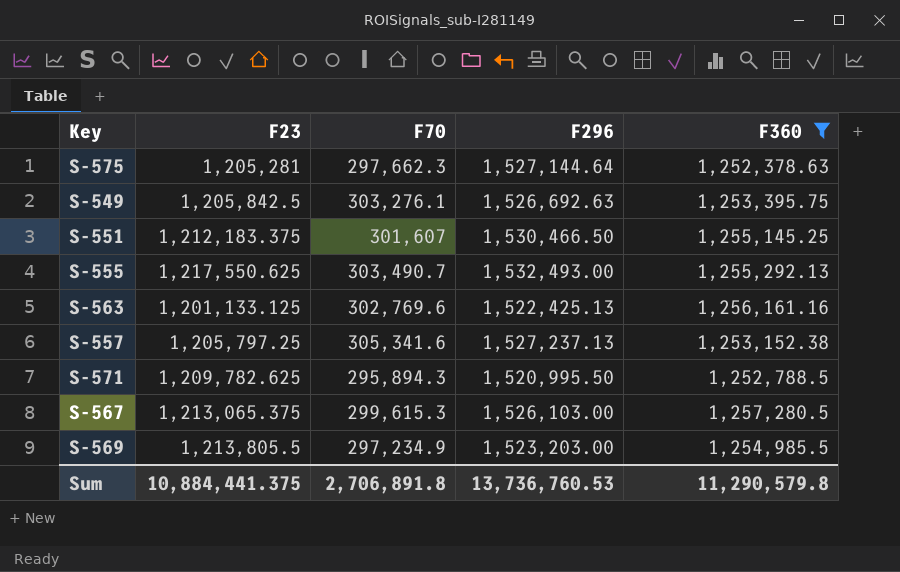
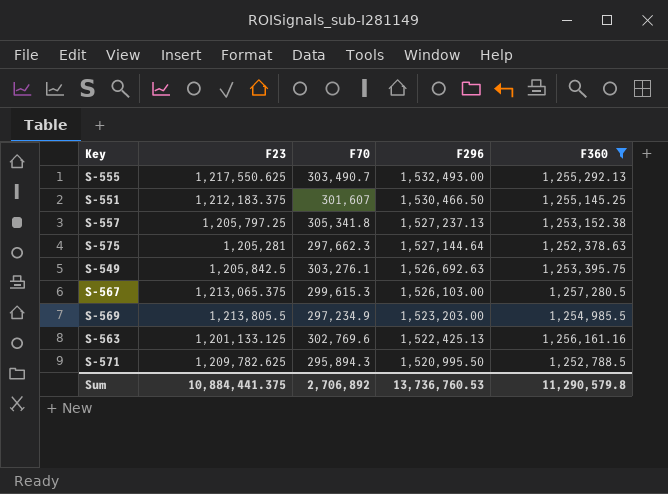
row order: none -> F296 descending
S-557 | F70: 305,341.6 -> 305,341.8
Sum | F70: 2,706,891.8 -> 2,706,892

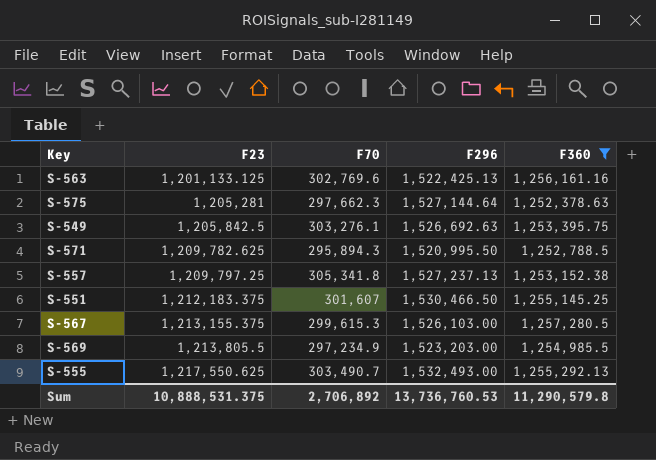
row order: F296 descending -> F23 ascending
S-557 | F23: 1,205,797.25 -> 1,209,797.25
S-567 | F23: 1,213,065.375 -> 1,213,155.375
Sum | F23: 10,884,441.375 -> 10,888,531.375

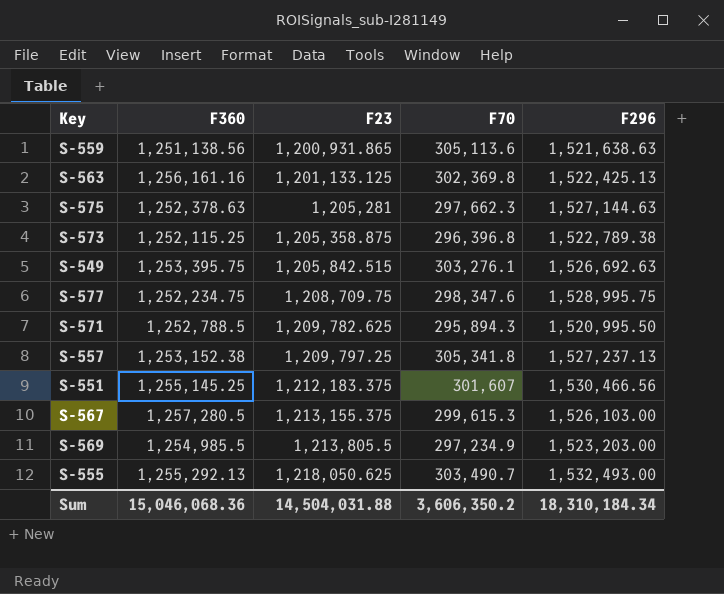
filter: F360 >= 1,252,378.63 -> none
column F360 | position: 5 -> 2
S-563 | F70: 302,769.6 -> 302,369.8
S-575 | F296: 1,527,144.64 -> 1,527,144.63
S-549 | F23: 1,205,842.5 -> 1,205,842.515
S-551 | F296: 1,530,466.50 -> 1,530,466.56
S-555 | F23: 1,217,550.625 -> 1,218,050.625
Sum | F360: 11,290,579.8 -> 15,046,068.36
Sum | F23: 10,888,531.375 -> 14,504,031.88
Sum | F70: 2,706,892 -> 3,606,350.2
Sum | F296: 13,736,760.53 -> 18,310,184.34

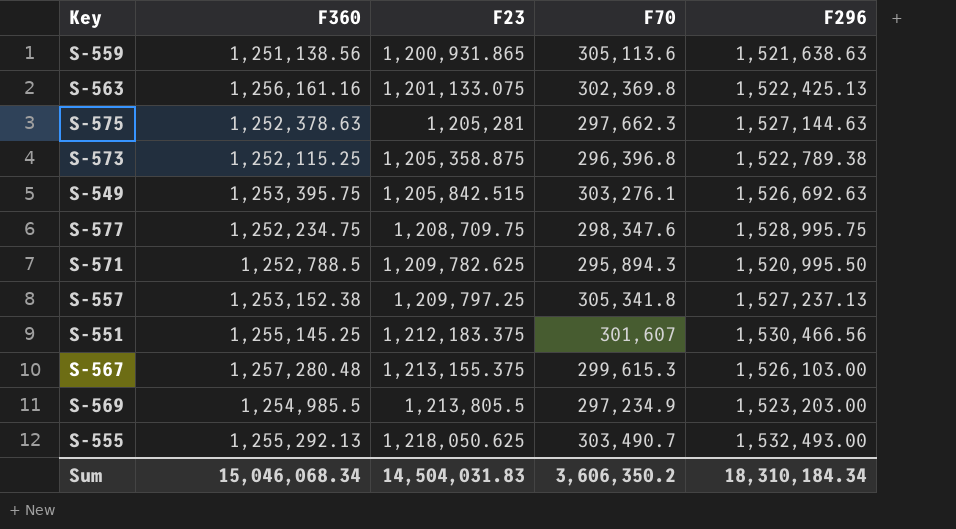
S-563 | F23: 1,201,133.125 -> 1,201,133.075
S-567 | F360: 1,257,280.5 -> 1,257,280.48
Sum | F360: 15,046,068.36 -> 15,046,068.34
Sum | F23: 14,504,031.88 -> 14,504,031.83

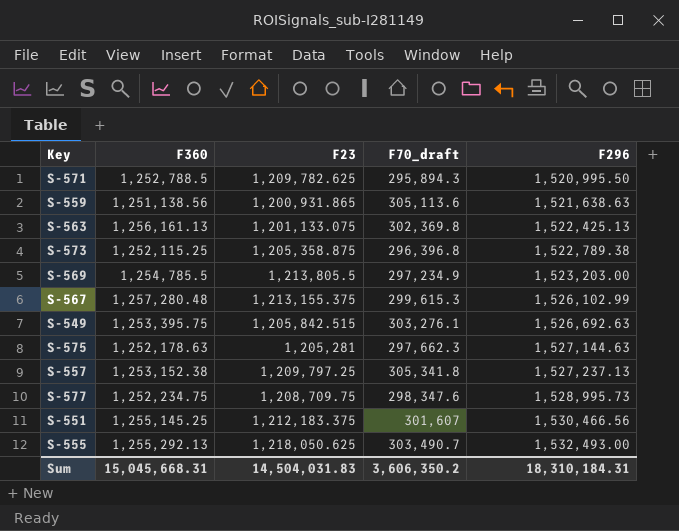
row order: F23 ascending -> F296 ascending
column name: F70 -> F70_draft
S-563 | F360: 1,256,161.16 -> 1,256,161.13
S-569 | F360: 1,254,985.5 -> 1,254,785.5
S-567 | F296: 1,526,103.00 -> 1,526,102.99
S-575 | F360: 1,252,378.63 -> 1,252,178.63
S-577 | F296: 1,528,995.75 -> 1,528,995.73
Sum | F360: 15,046,068.34 -> 15,045,668.31
Sum | F296: 18,310,184.34 -> 18,310,184.31

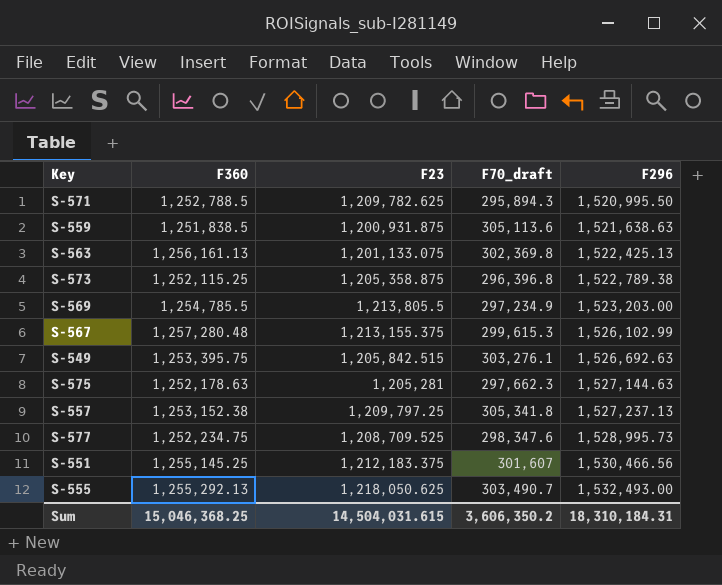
S-559 | F360: 1,251,138.56 -> 1,251,838.5
S-559 | F23: 1,200,931.865 -> 1,200,931.875
S-577 | F23: 1,208,709.75 -> 1,208,709.525
Sum | F360: 15,045,668.31 -> 15,046,368.25
Sum | F23: 14,504,031.83 -> 14,504,031.615

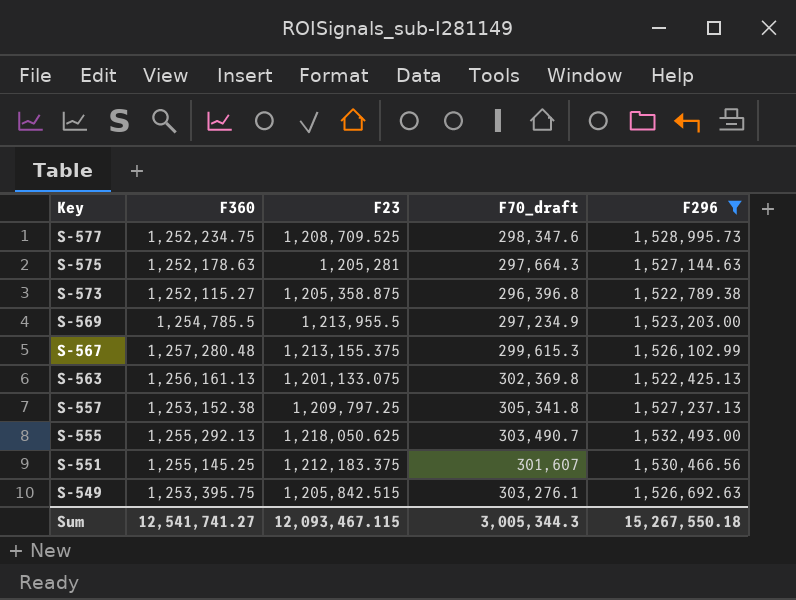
filter: none -> F296 >= 1,522,425.13
row order: F296 ascending -> Key descending
S-575 | F70_draft: 297,662.3 -> 297,664.3
S-573 | F360: 1,252,115.25 -> 1,252,115.27
S-569 | F23: 1,213,805.5 -> 1,213,955.5
Sum | F360: 15,046,368.25 -> 12,541,741.27
Sum | F23: 14,504,031.615 -> 12,093,467.115
Sum | F70_draft: 3,606,350.2 -> 3,005,344.3
Sum | F296: 18,310,184.31 -> 15,267,550.18

